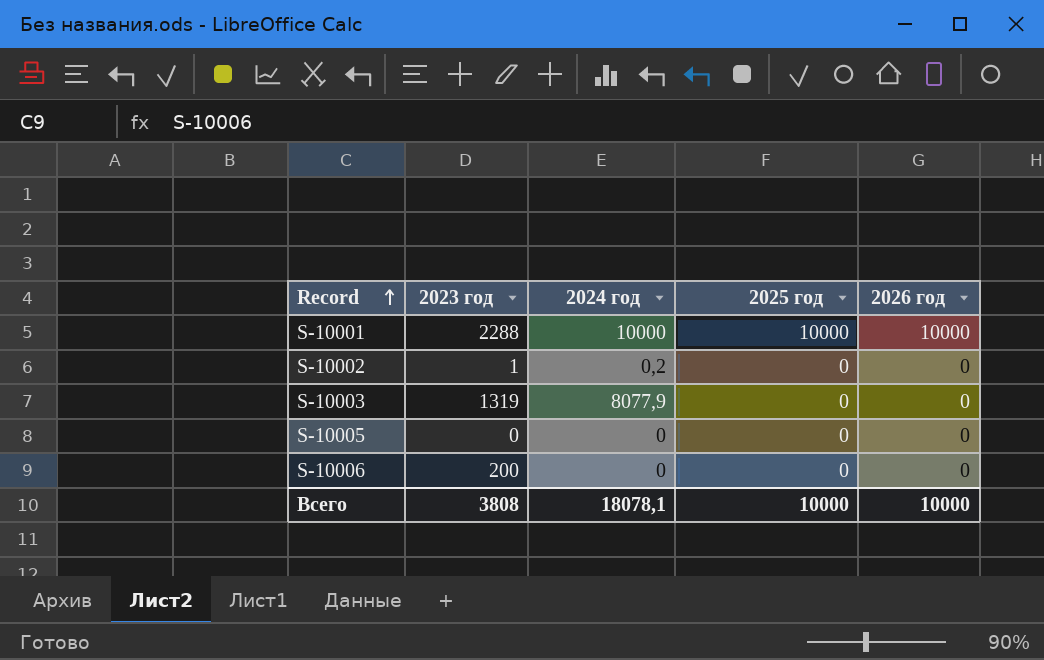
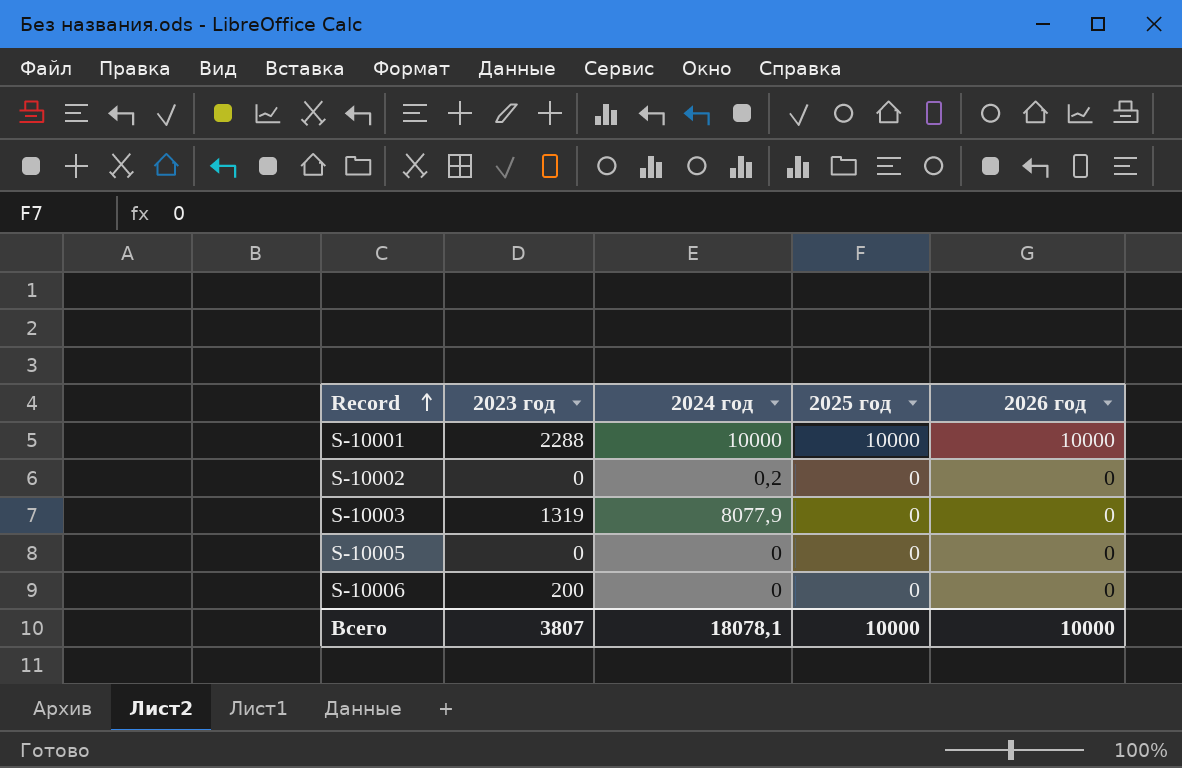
S-10002 | 2023 год: 1 -> 0
Всего | 2023 год: 3808 -> 3807

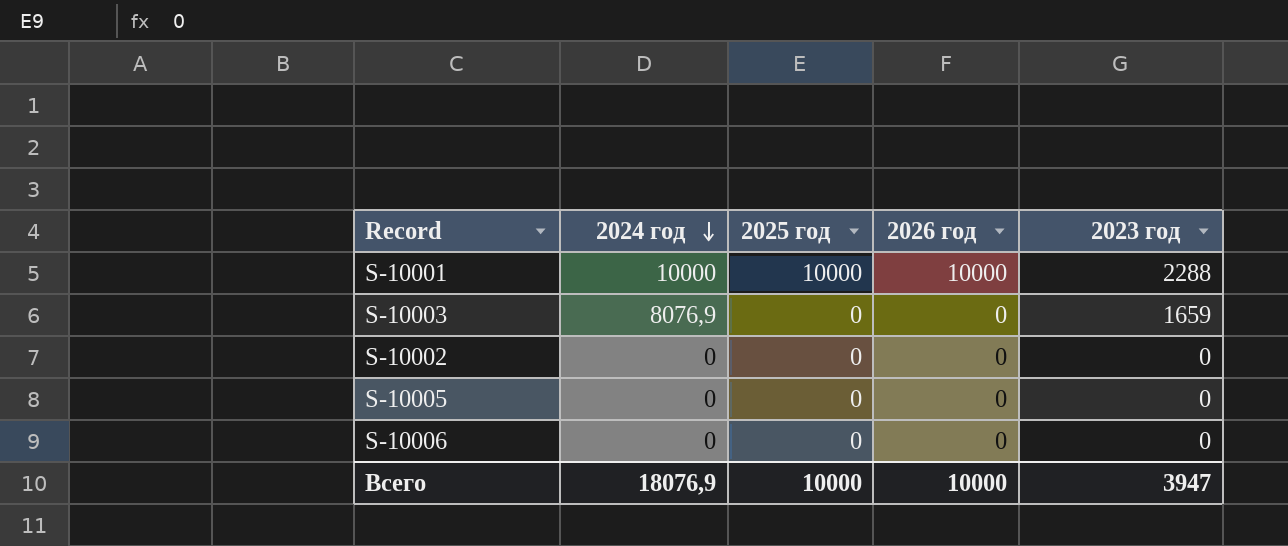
row order: Record ascending -> 2024 год descending
column 2023 год | position: 2 -> 5
S-10003 | 2024 год: 8077,9 -> 8076,9
S-10003 | 2023 год: 1319 -> 1659
S-10002 | 2024 год: 0,2 -> 0
S-10006 | 2023 год: 200 -> 0
Всего | 2024 год: 18078,1 -> 18076,9
Всего | 2023 год: 3807 -> 3947

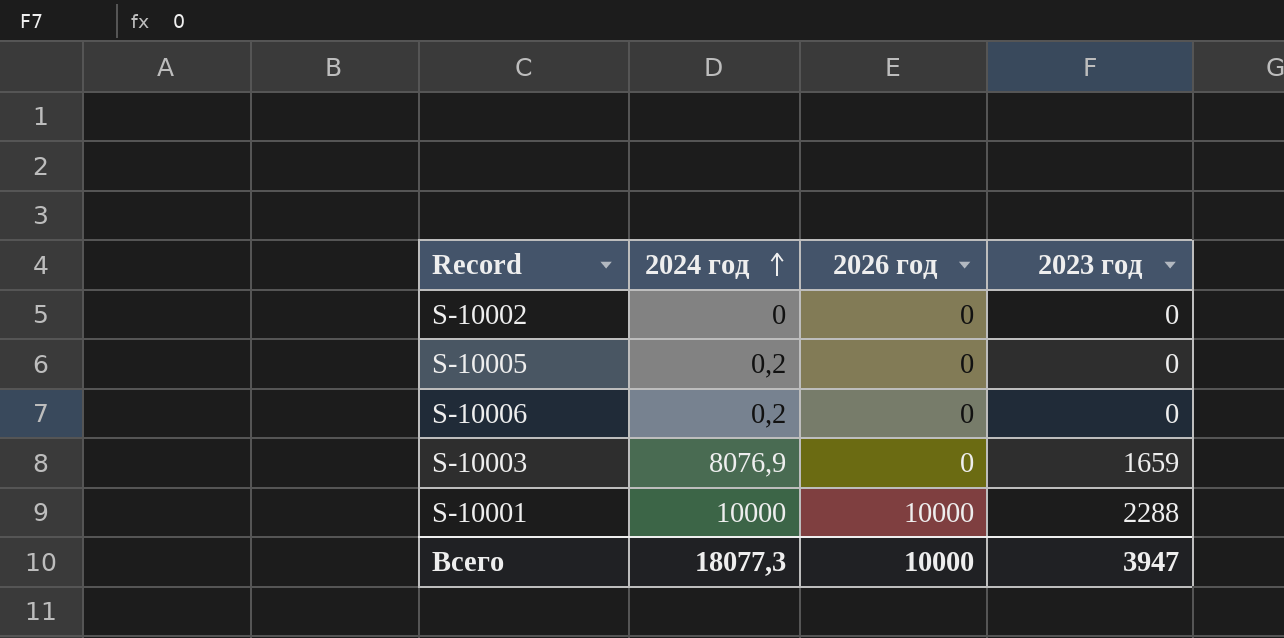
row order: 2024 год descending -> 2024 год ascending
column 2025 год | position: 3 -> none
S-10005 | 2024 год: 0 -> 0,2
S-10006 | 2024 год: 0 -> 0,2
Всего | 2024 год: 18076,9 -> 18077,3

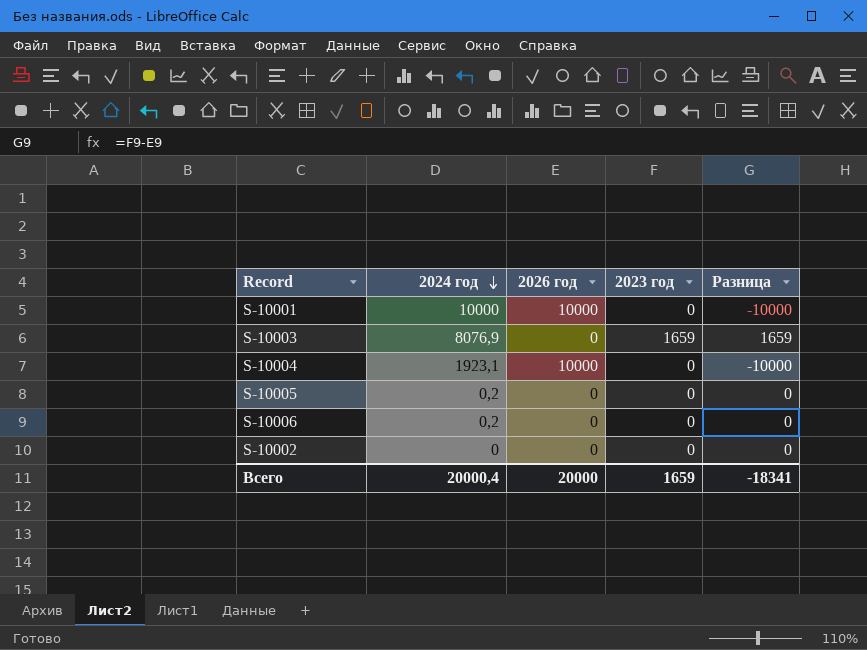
row order: 2024 год ascending -> 2024 год descending
column Разница | formula: none -> [2023 год] - [2026 год]
S-10001 | 2023 год: 2288 -> 0
row S-10004: none -> 1923,1 | 10000 | 0 | -10000
Всего | 2024 год: 18077,3 -> 20000,4
Всего | 2026 год: 10000 -> 20000
Всего | 2023 год: 3947 -> 1659

